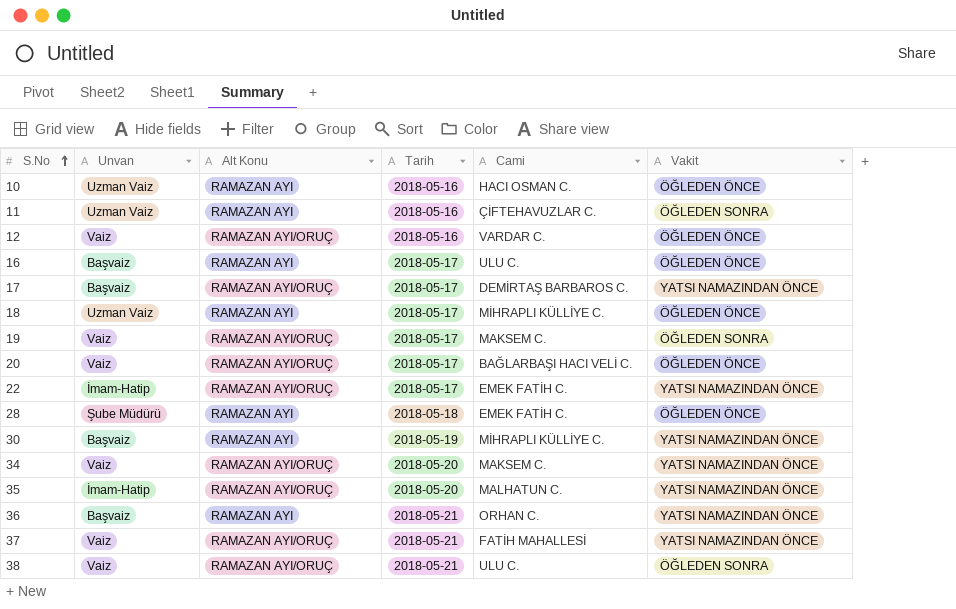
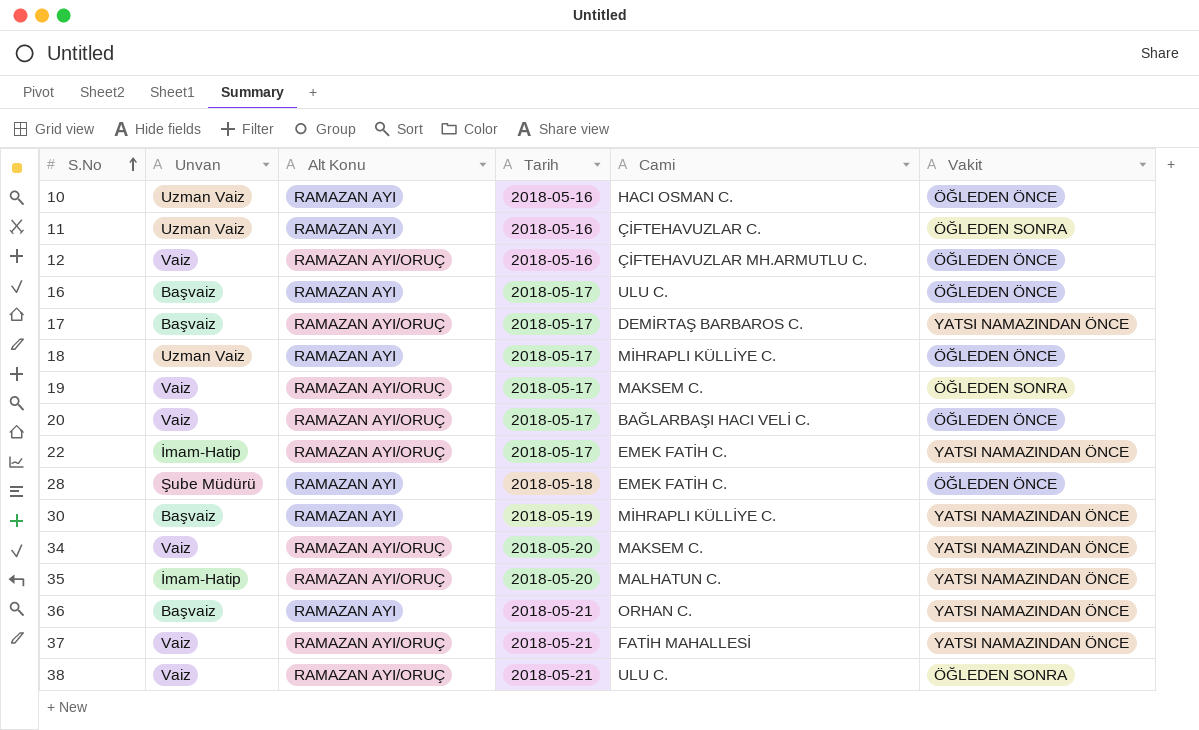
12 | Cami: VARDAR C. -> ÇİFTEHAVUZLAR MH.ARMUTLU C.

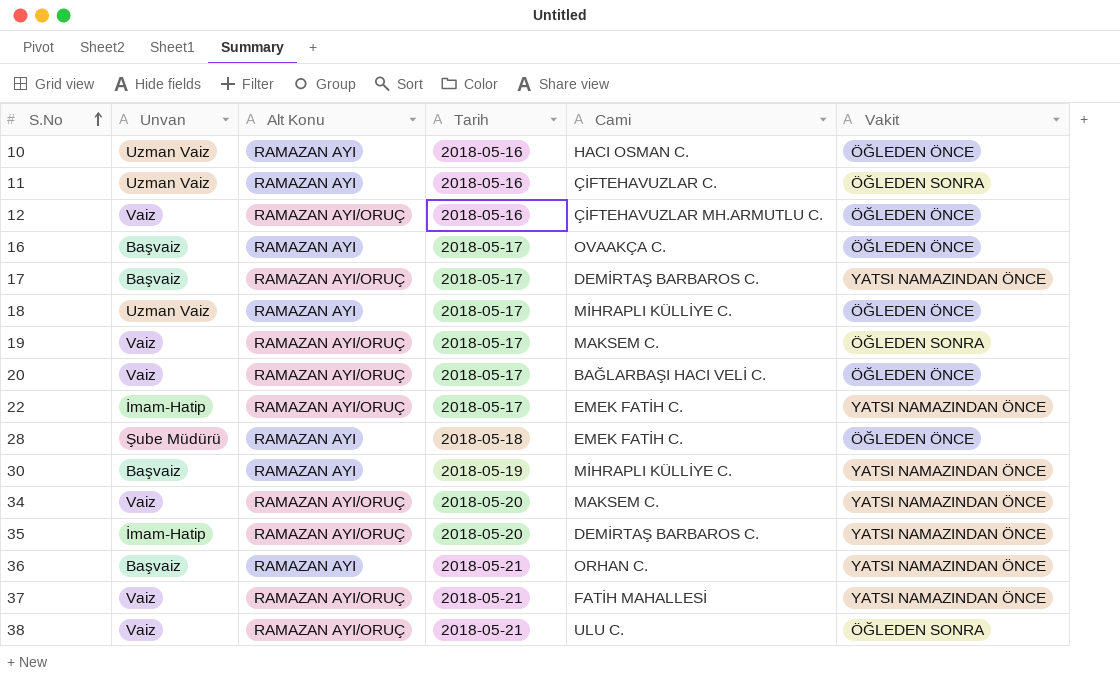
16 | Cami: ULU C. -> OVAAKÇA C.
35 | Cami: MALHATUN C. -> DEMİRTAŞ BARBAROS C.

